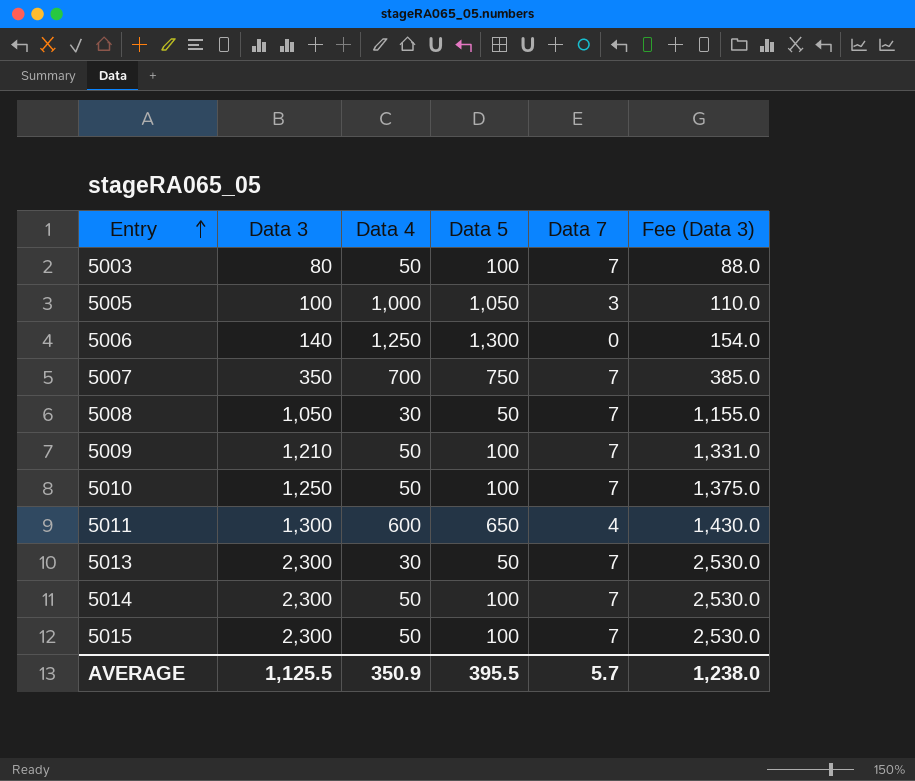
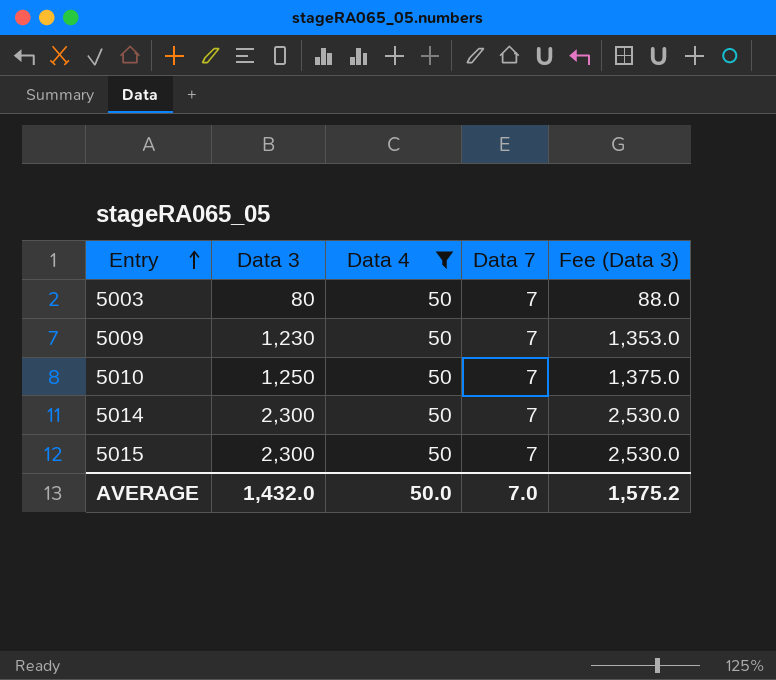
filter: none -> Data 4 = 50
column Data 5 | position: 4 -> none
5009 | Data 3: 1,210 -> 1,230
5009 | Fee (Data 3): 1,331.0 -> 1,353.0
AVERAGE | Data 3: 1,125.5 -> 1,432.0
AVERAGE | Data 4: 350.9 -> 50.0
AVERAGE | Data 7: 5.7 -> 7.0
AVERAGE | Fee (Data 3): 1,238.0 -> 1,575.2

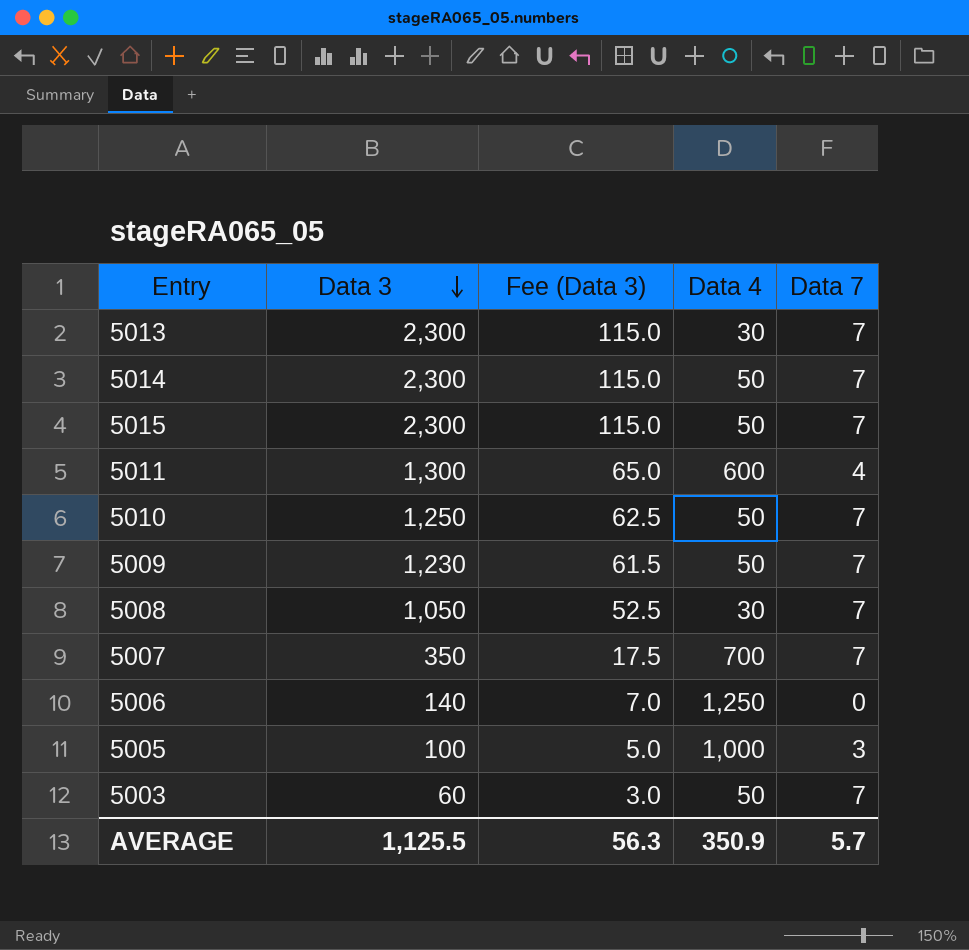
filter: Data 4 = 50 -> none
row order: Entry ascending -> Data 3 descending
column Fee (Data 3) | formula: [Data 3] * 1.1 -> [Data 3] * 0.05
column Fee (Data 3) | position: 5 -> 3
5003 | Data 3: 80 -> 60
AVERAGE | Data 3: 1,432.0 -> 1,125.5
AVERAGE | Fee (Data 3): 1,575.2 -> 56.3
AVERAGE | Data 4: 50.0 -> 350.9
AVERAGE | Data 7: 7.0 -> 5.7

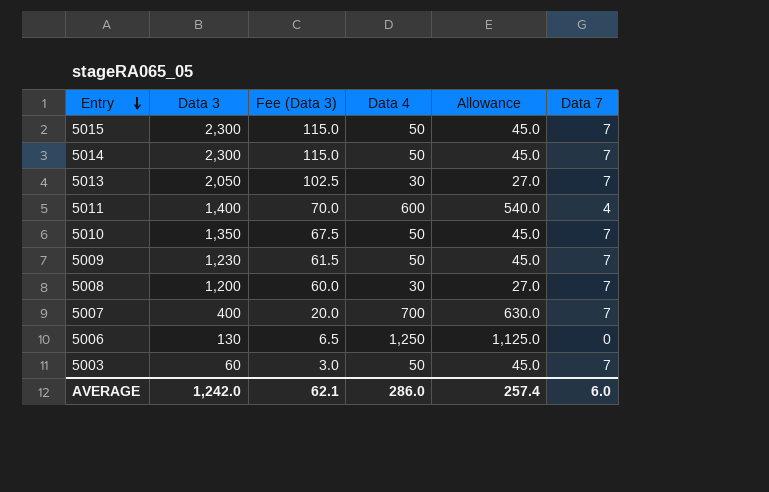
row order: Data 3 descending -> Entry descending
column Allowance | formula: none -> [Data 4] * 0.9
row 5005: 100 | 5.0 | 1,000 | 3 -> none
5013 | Data 3: 2,300 -> 2,050
5013 | Fee (Data 3): 115.0 -> 102.5
5011 | Data 3: 1,300 -> 1,400
5011 | Fee (Data 3): 65.0 -> 70.0
5010 | Data 3: 1,250 -> 1,350
5010 | Fee (Data 3): 62.5 -> 67.5
5008 | Data 3: 1,050 -> 1,200
5008 | Fee (Data 3): 52.5 -> 60.0
5007 | Data 3: 350 -> 400
5007 | Fee (Data 3): 17.5 -> 20.0
5006 | Data 3: 140 -> 130
5006 | Fee (Data 3): 7.0 -> 6.5
AVERAGE | Data 3: 1,125.5 -> 1,242.0
AVERAGE | Fee (Data 3): 56.3 -> 62.1
AVERAGE | Data 4: 350.9 -> 286.0
AVERAGE | Data 7: 5.7 -> 6.0

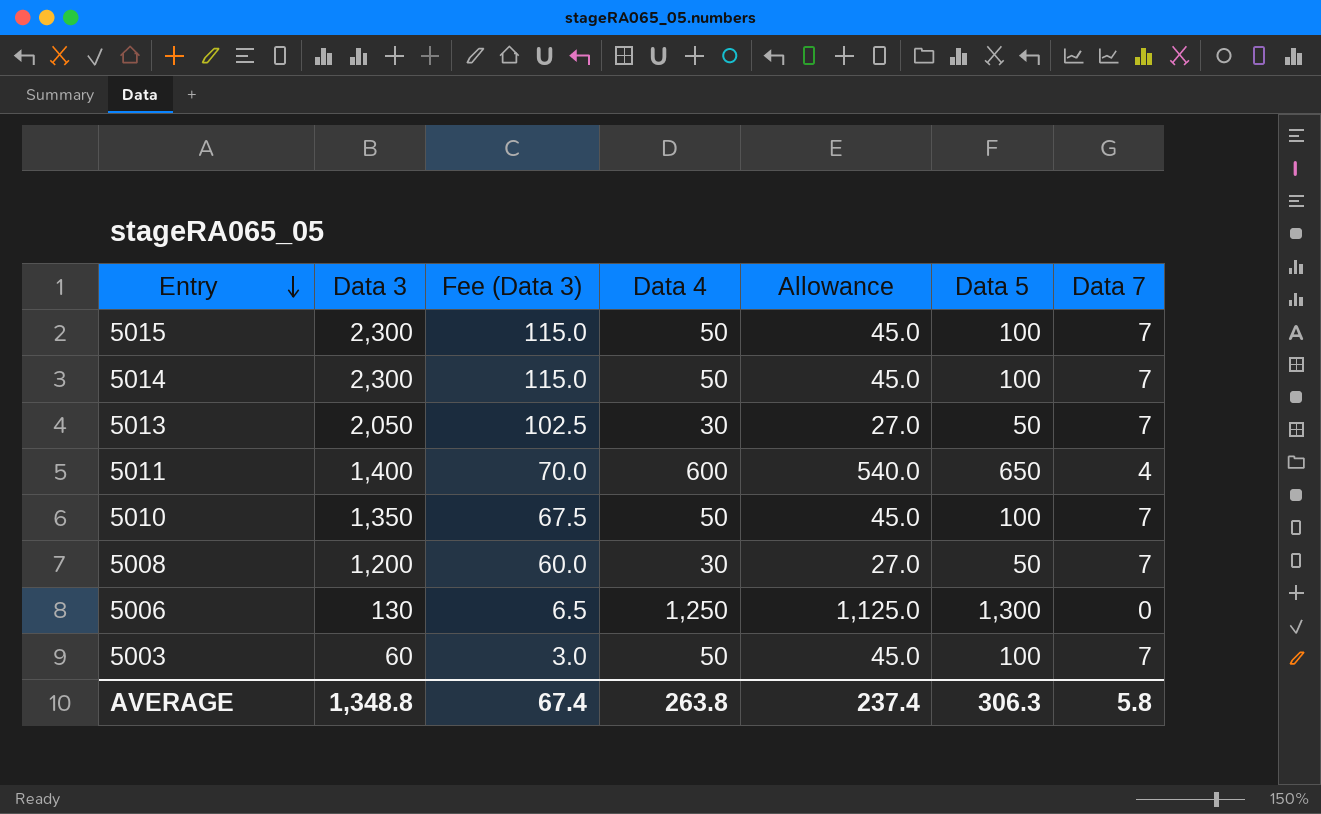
column Data 5 | position: none -> 6
row 5009: 1,230 | 61.5 | 50 | 45.0 | 7 -> none
row 5007: 400 | 20.0 | 700 | 630.0 | 7 -> none
AVERAGE | Data 3: 1,242.0 -> 1,348.8
AVERAGE | Fee (Data 3): 62.1 -> 67.4
AVERAGE | Data 4: 286.0 -> 263.8
AVERAGE | Allowance: 257.4 -> 237.4
AVERAGE | Data 7: 6.0 -> 5.8

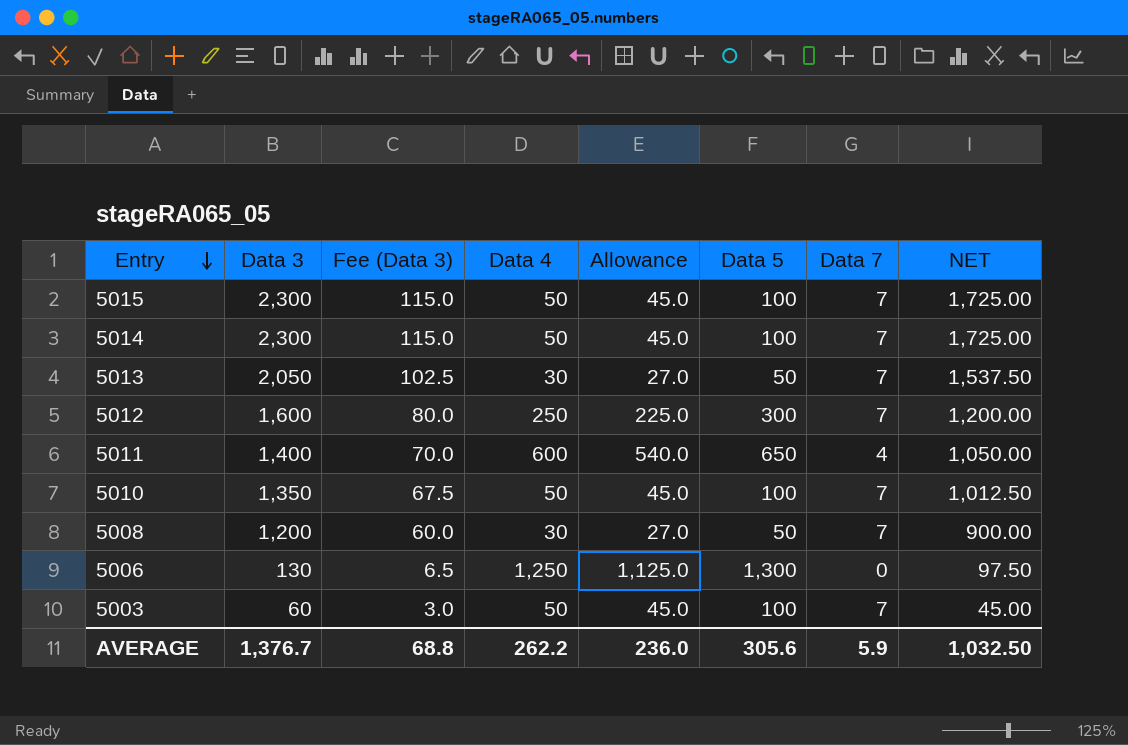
column NET | formula: none -> [Data 3] * 0.75
row 5012: none -> 1,600 | 80.0 | 250 | 225.0 | 300 | 7 | 1,200.00
AVERAGE | Data 3: 1,348.8 -> 1,376.7
AVERAGE | Fee (Data 3): 67.4 -> 68.8
AVERAGE | Data 4: 263.8 -> 262.2
AVERAGE | Allowance: 237.4 -> 236.0
AVERAGE | Data 5: 306.3 -> 305.6
AVERAGE | Data 7: 5.8 -> 5.9

